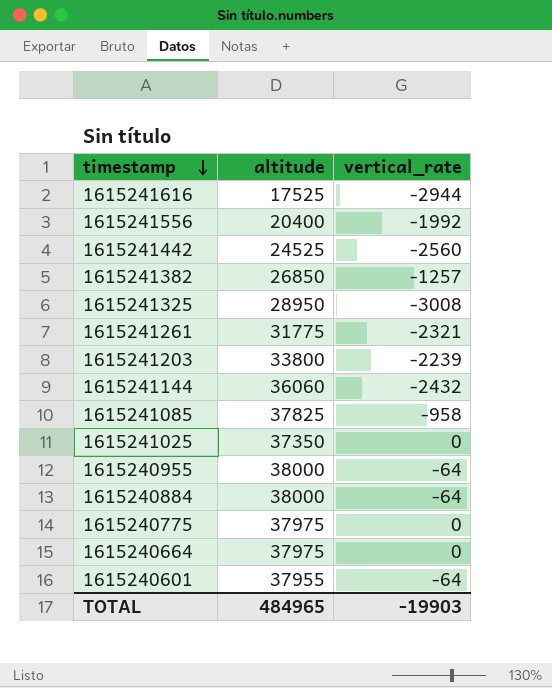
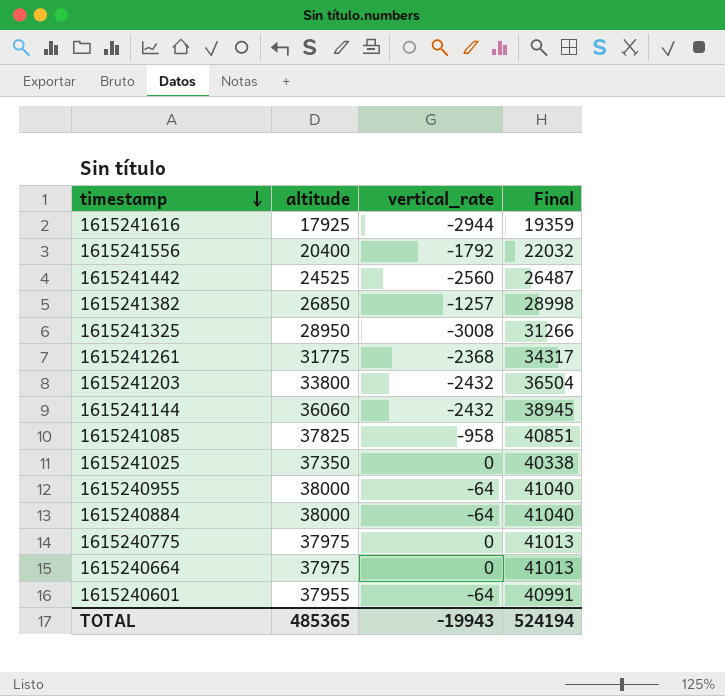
column Final | formula: none -> [altitude] * 1.08
1615241616 | altitude: 17525 -> 17925
1615241556 | vertical_rate: -1992 -> -1792
1615241261 | vertical_rate: -2321 -> -2368
1615241203 | vertical_rate: -2239 -> -2432
TOTAL | altitude: 484965 -> 485365
TOTAL | vertical_rate: -19903 -> -19943

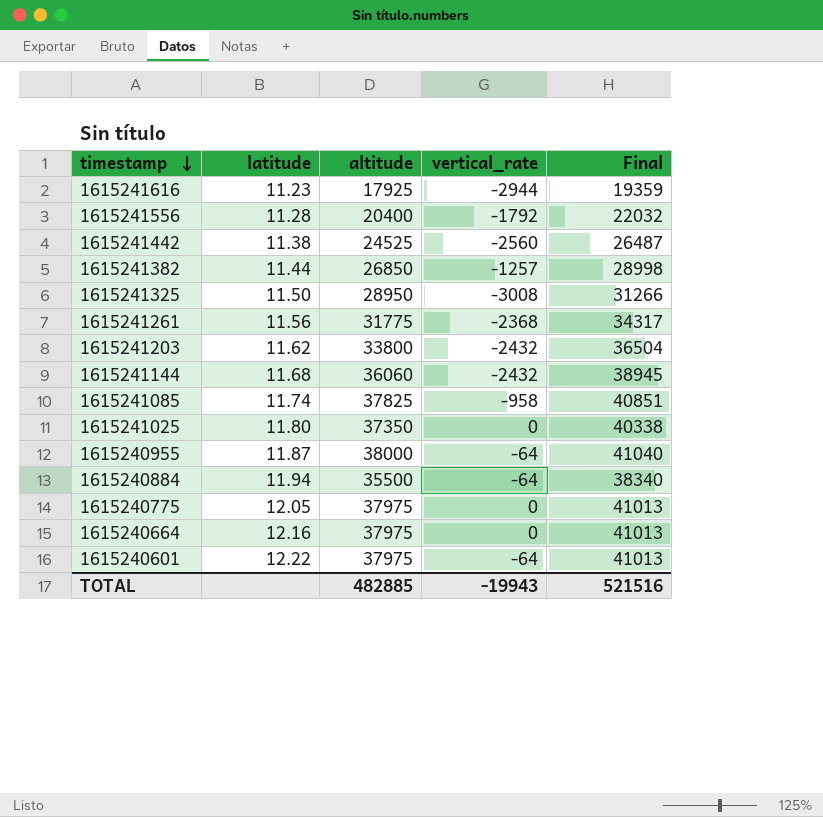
column latitude | position: none -> 2
1615240884 | altitude: 38000 -> 35500
1615240884 | Final: 41040 -> 38340
1615240601 | altitude: 37955 -> 37975
1615240601 | Final: 40991 -> 41013
TOTAL | altitude: 485365 -> 482885
TOTAL | Final: 524194 -> 521516

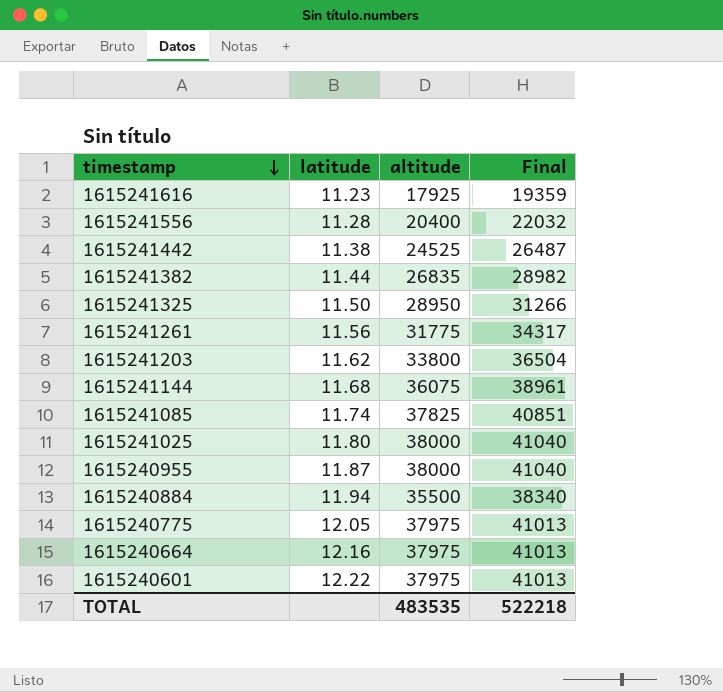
column vertical_rate | position: 4 -> none
1615241382 | altitude: 26850 -> 26835
1615241382 | Final: 28998 -> 28982
1615241144 | altitude: 36060 -> 36075
1615241144 | Final: 38945 -> 38961
1615241025 | altitude: 37350 -> 38000
1615241025 | Final: 40338 -> 41040
TOTAL | altitude: 482885 -> 483535
TOTAL | Final: 521516 -> 522218

